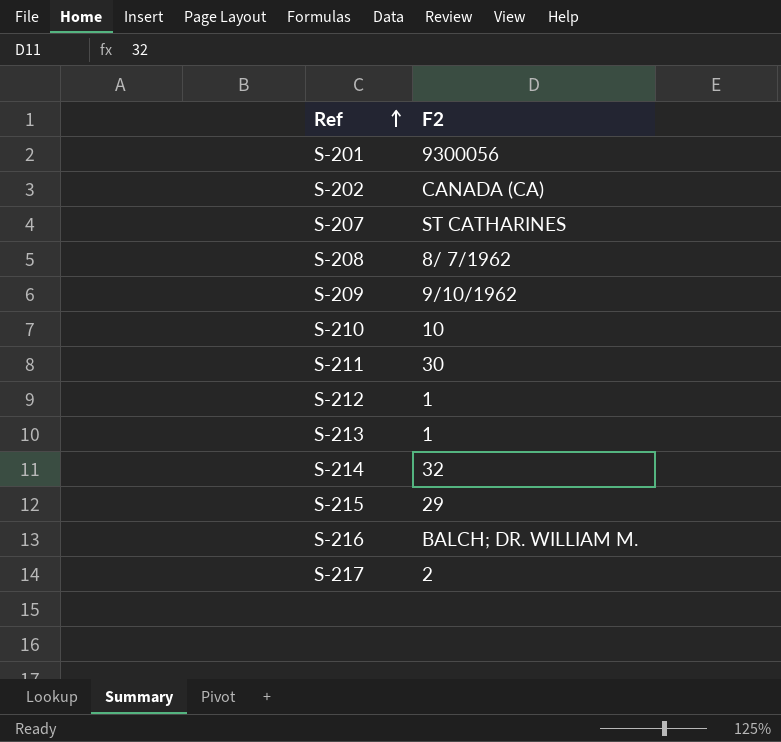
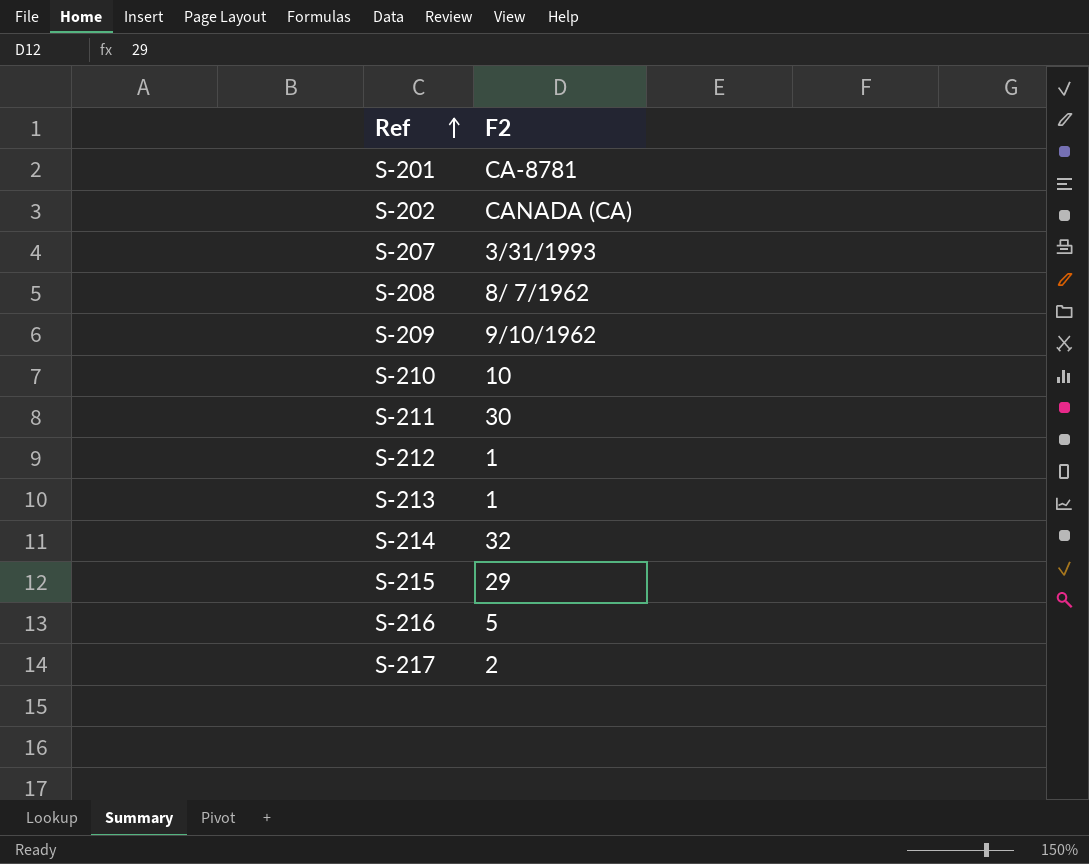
S-201 | F2: 9300056 -> CA-8781
S-207 | F2: ST CATHARINES -> 3/31/1993
S-216 | F2: BALCH; DR. WILLIAM M. -> 5

